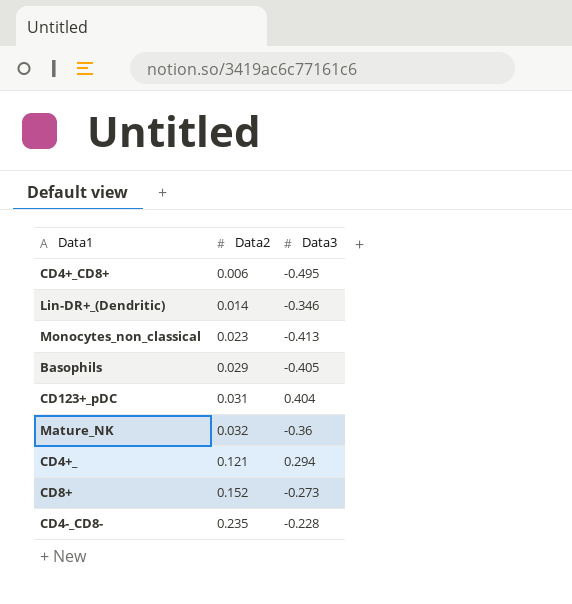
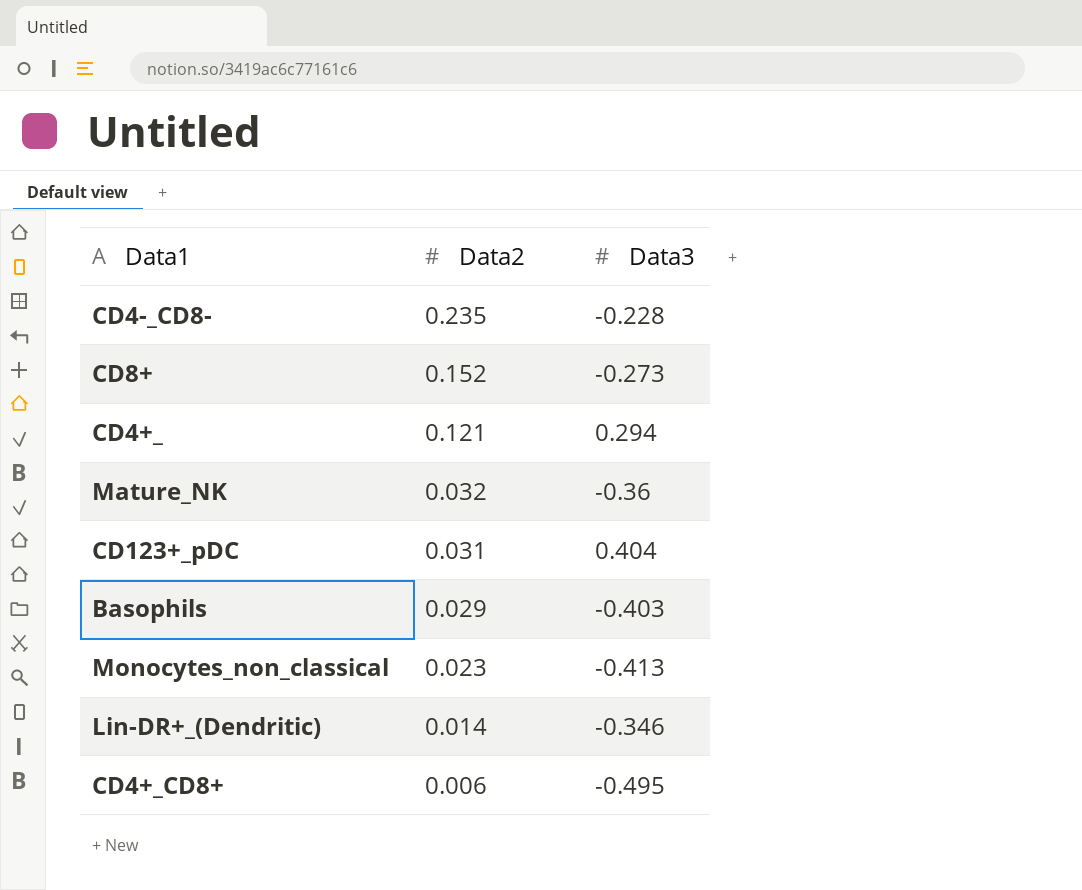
row order: Data2 ascending -> Data2 descending
Basophils | Data3: -0.405 -> -0.403

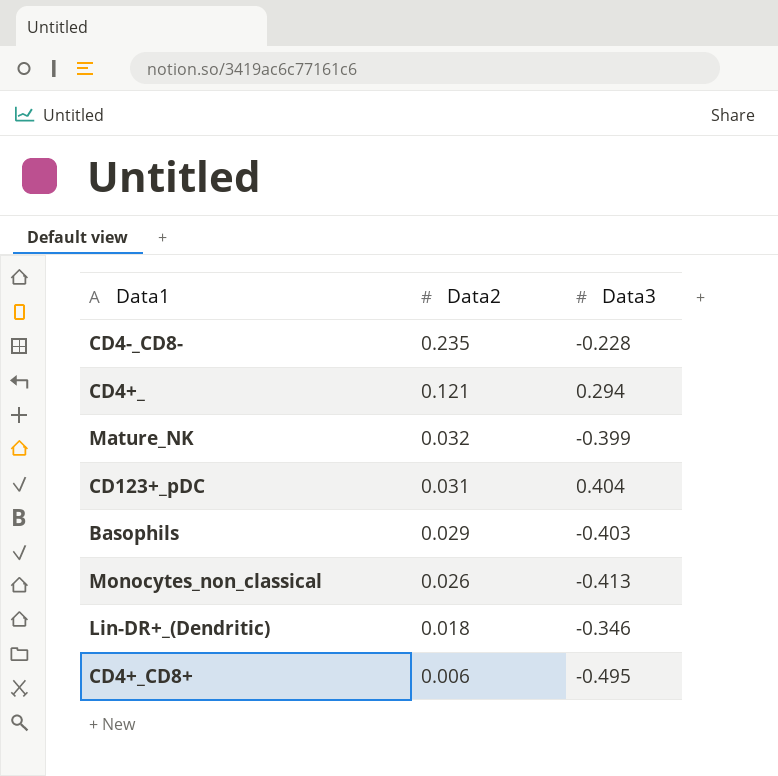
row CD8+: 0.152 | -0.273 -> none
Mature_NK | Data3: -0.36 -> -0.399
Monocytes_non_classical | Data2: 0.023 -> 0.026
Lin-DR+_(Dendritic) | Data2: 0.014 -> 0.018

